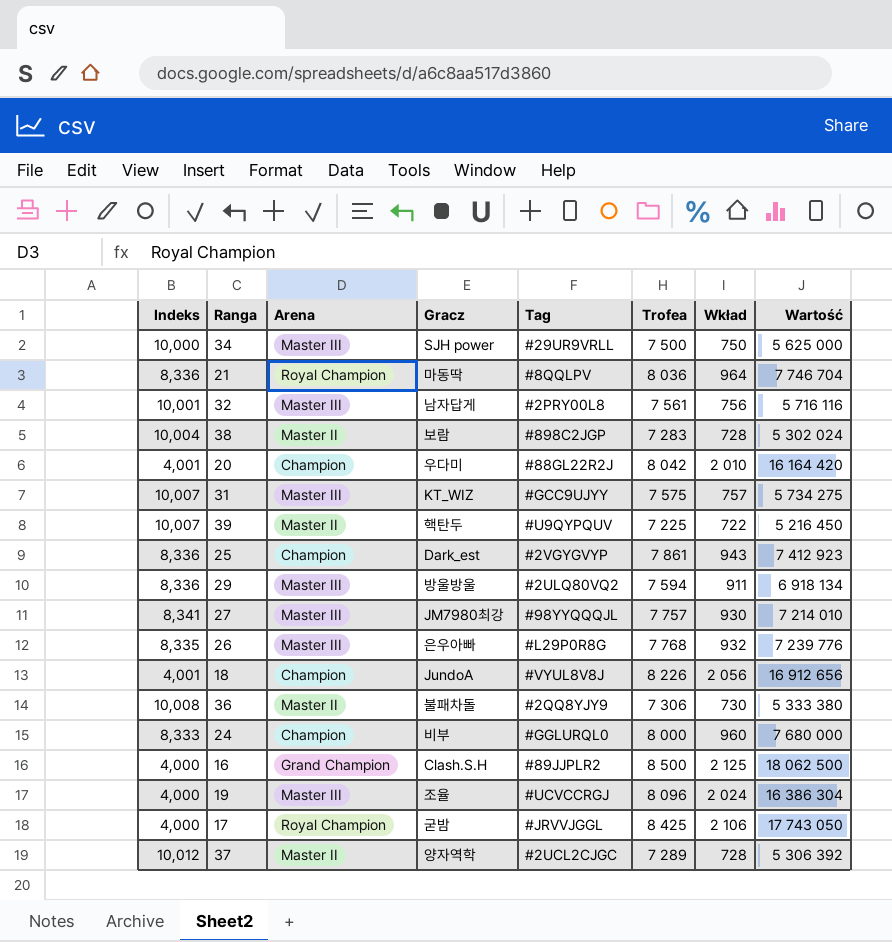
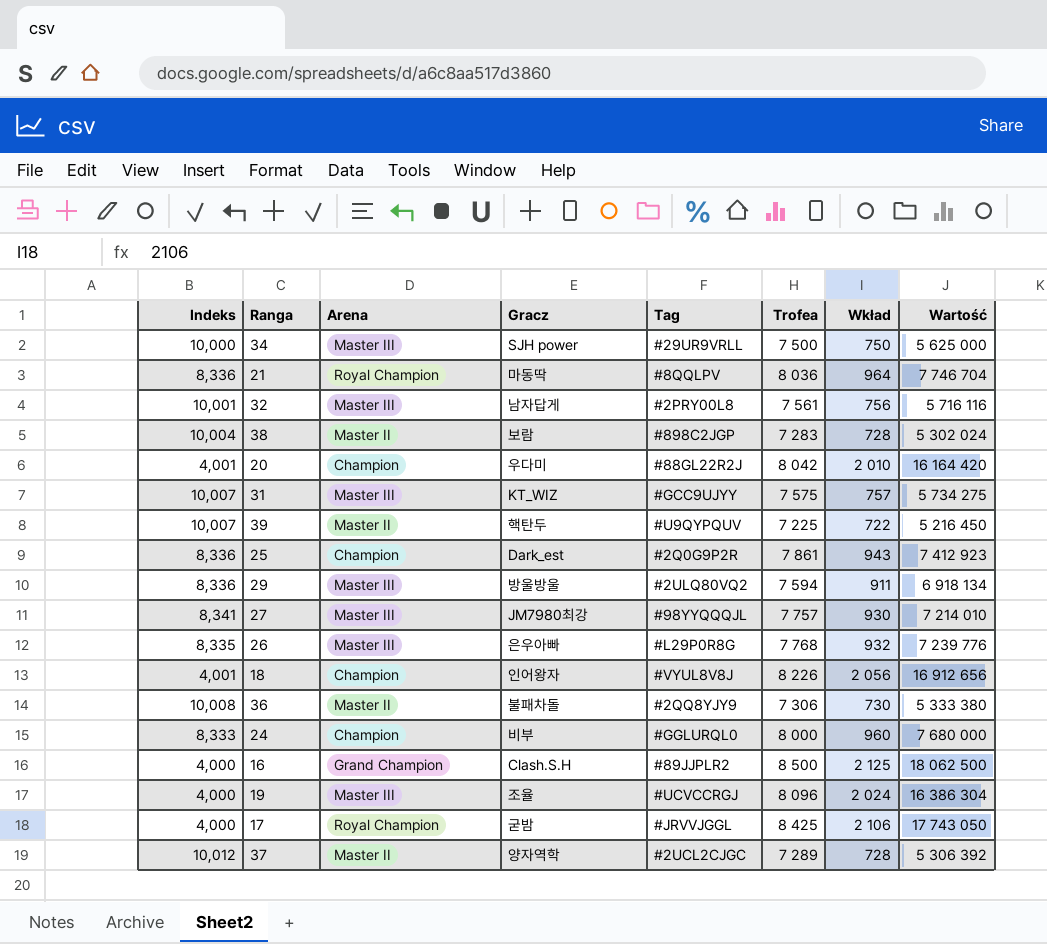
25 | Tag: #2VGYGVYP -> #2Q0G9P2R
18 | Gracz: JundoA -> 인어왕자

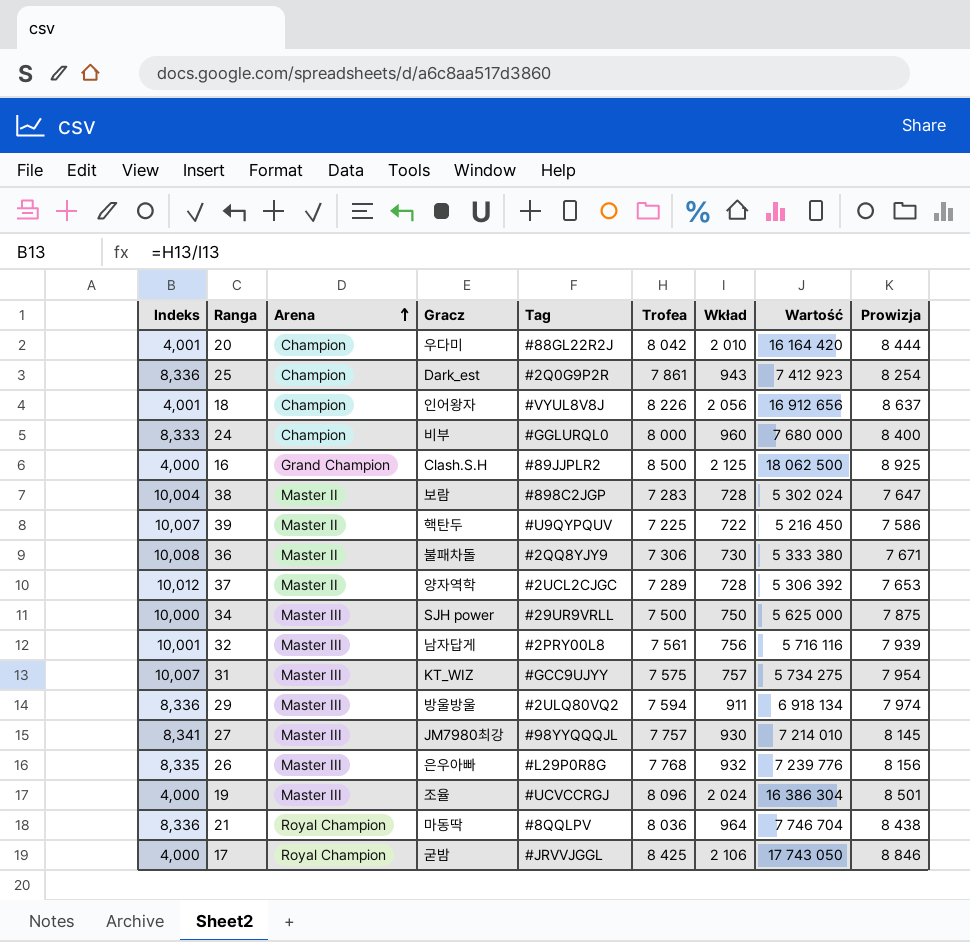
row order: none -> Arena ascending
column Prowizja | formula: none -> [Trofea] * 1,05

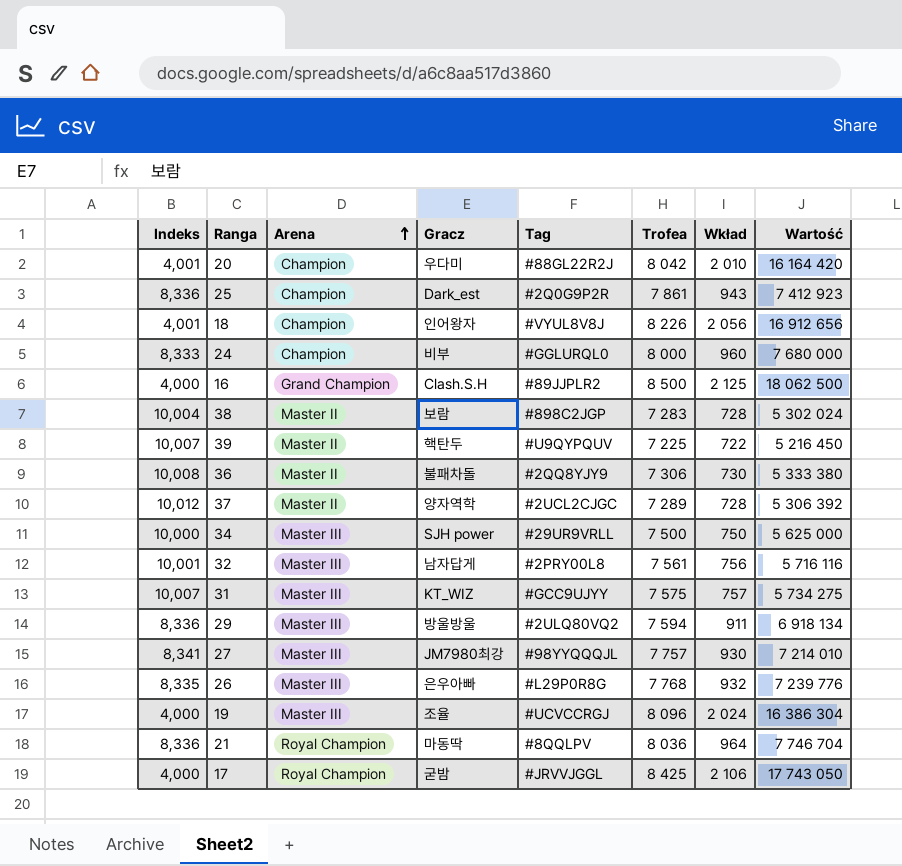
column Prowizja | formula: [Trofea] * 1,05 -> none

